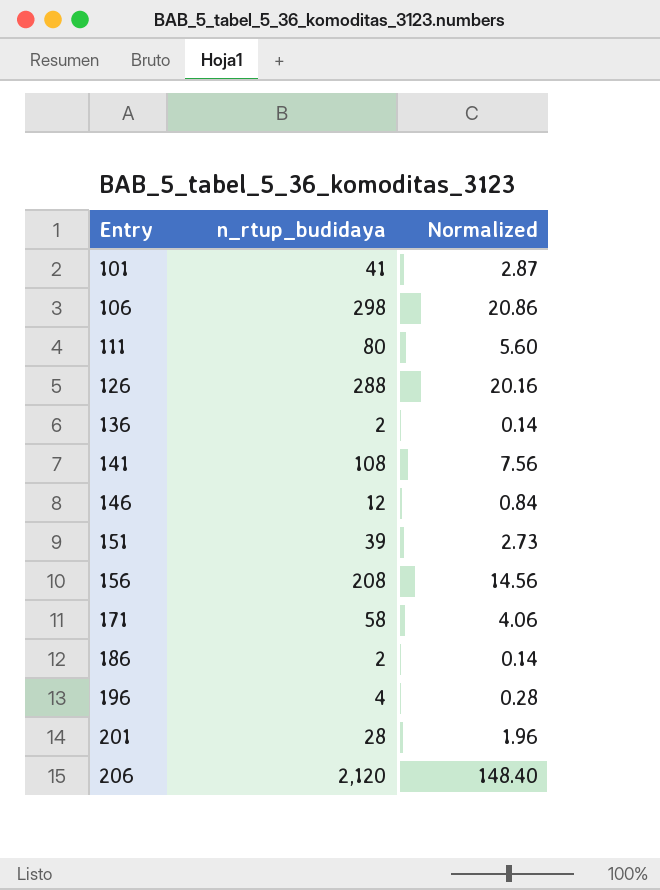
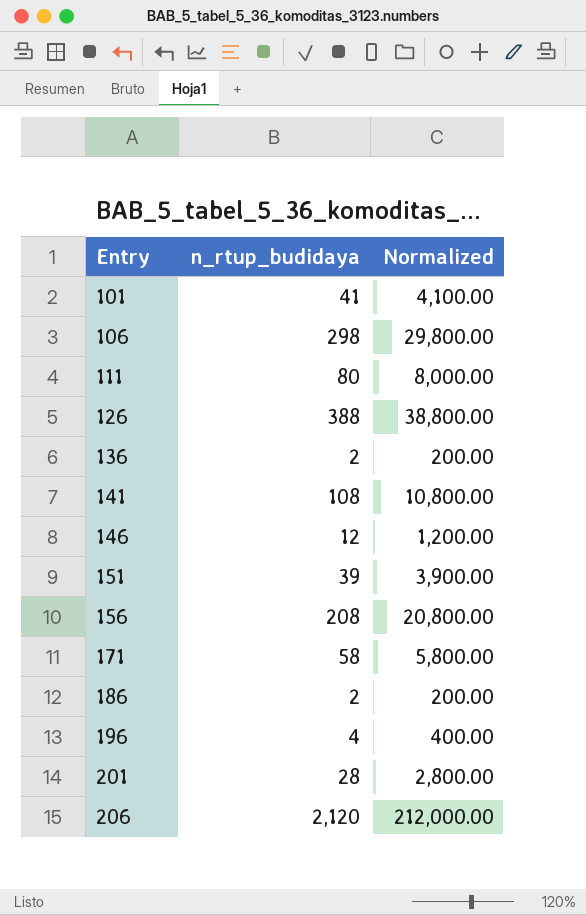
column Normalized | formula: [n_rtup_budidaya] * 0.07 -> [n_rtup_budidaya] * 100
126 | n_rtup_budidaya: 288 -> 388

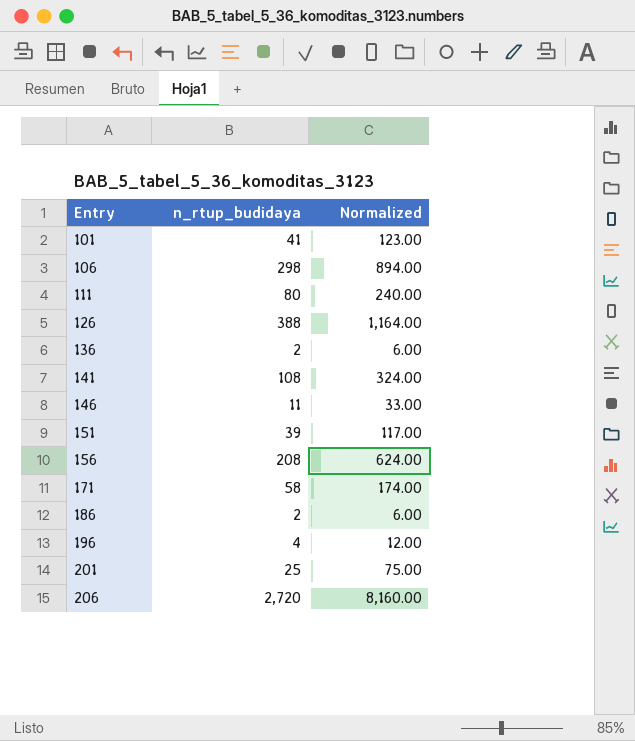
column Normalized | formula: [n_rtup_budidaya] * 100 -> [n_rtup_budidaya] * 3
146 | n_rtup_budidaya: 12 -> 11
201 | n_rtup_budidaya: 28 -> 25
206 | n_rtup_budidaya: 2,120 -> 2,720

